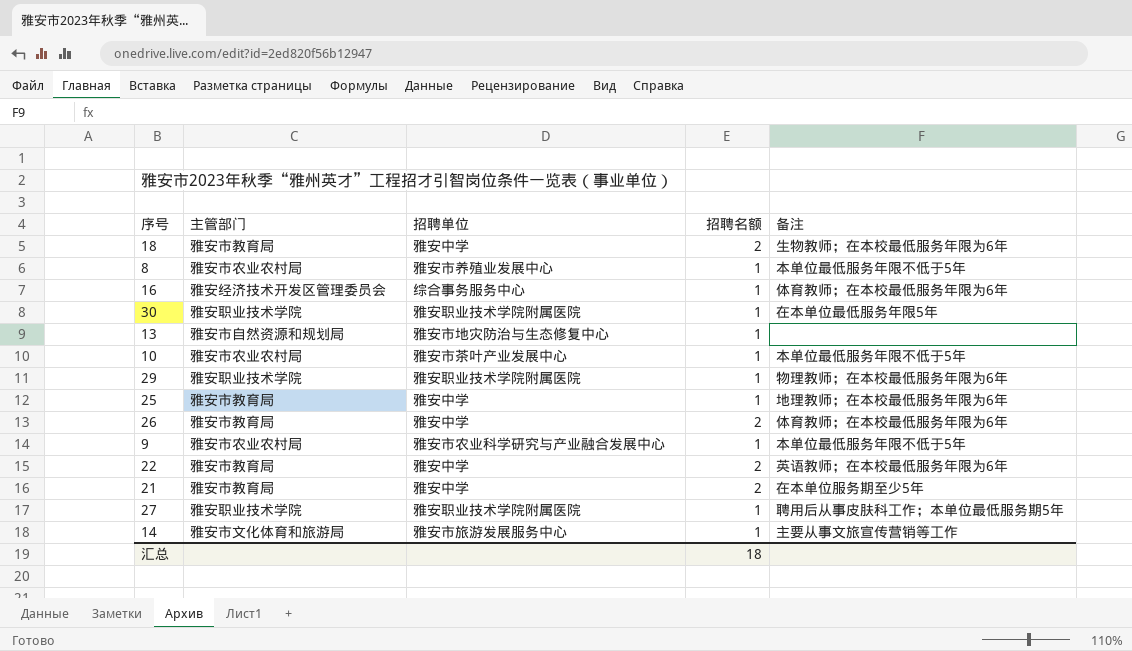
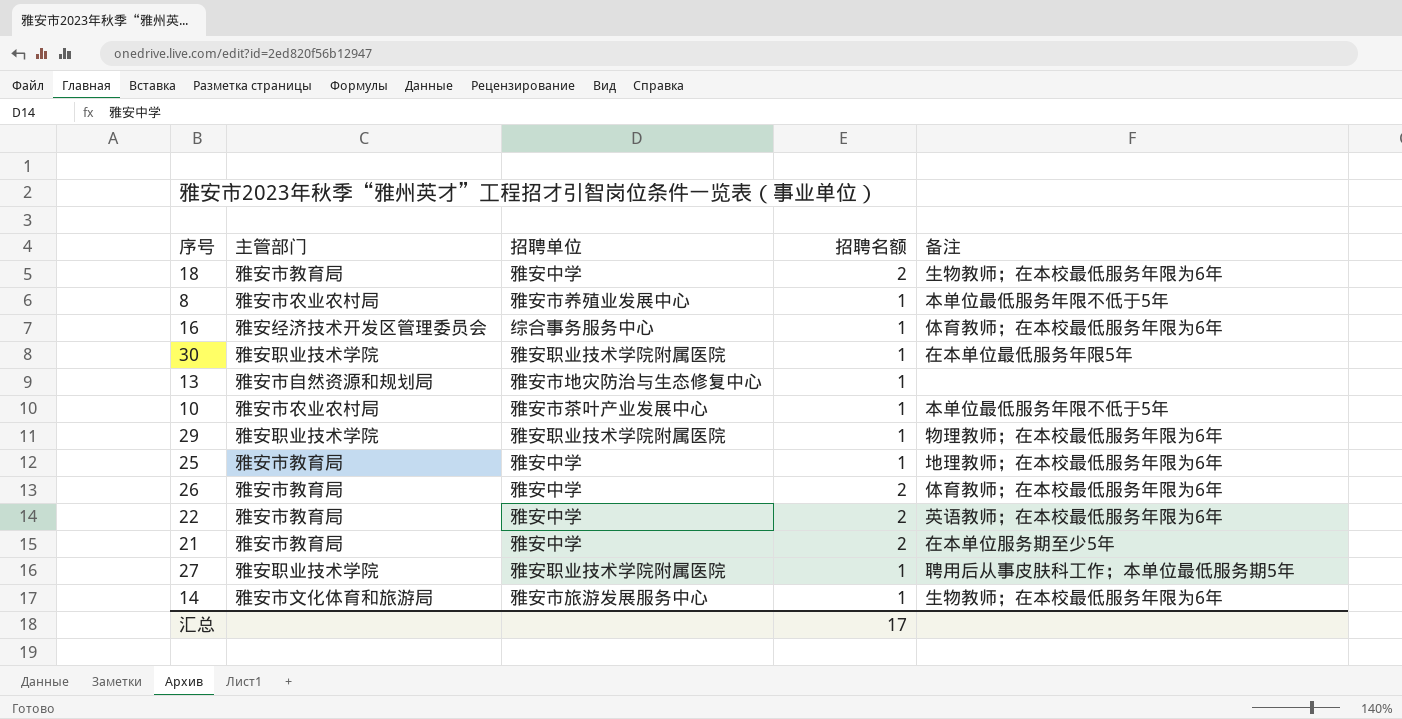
row 9: 雅安市农业农村局 | 雅安市农业科学研究与产业融合发展中心 | 1 | 本单位最低服务年限不低于5年 -> none
14 | 备注: 主要从事文旅宣传营销等工作 -> 生物教师；在本校最低服务年限为6年
汇总 | 招聘名额: 18 -> 17

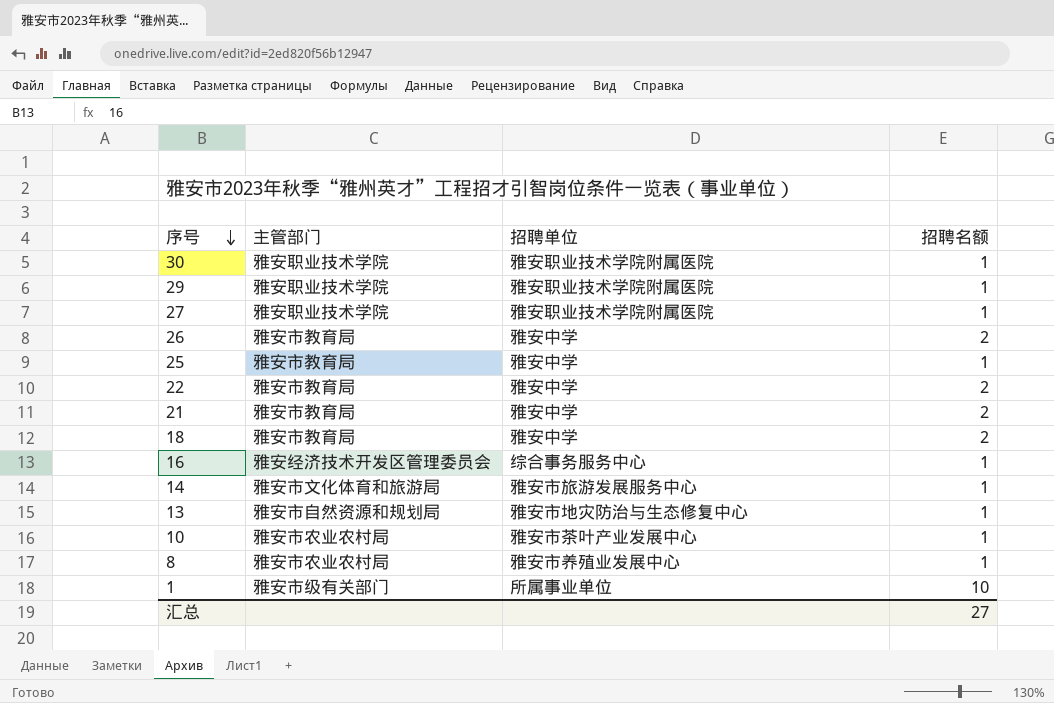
row order: none -> 序号 descending
column 备注 | position: 5 -> none
row 1: none -> 雅安市级有关部门 | 所属事业单位 | 10
汇总 | 招聘名额: 17 -> 27

